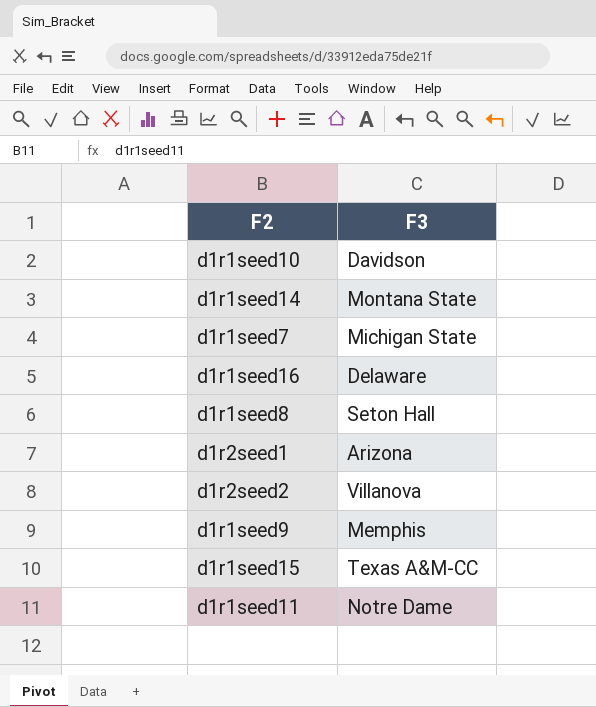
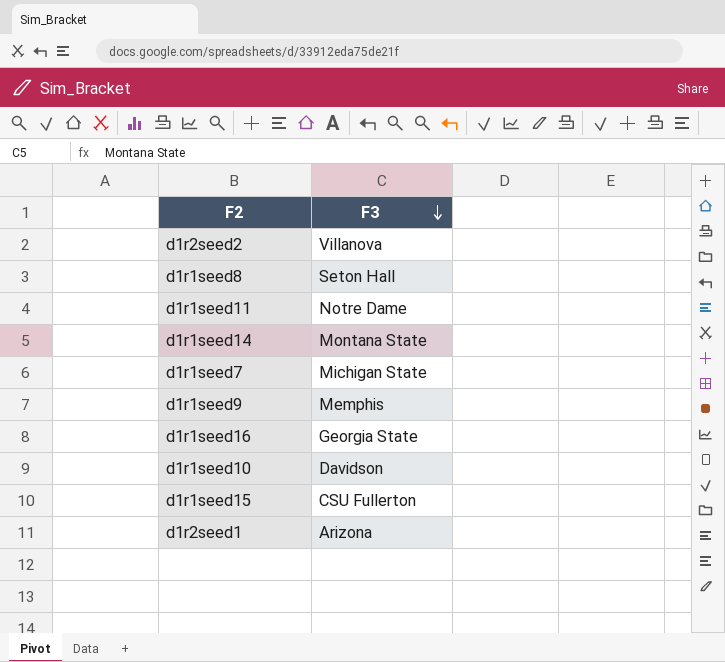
row order: none -> F3 descending
d1r1seed16 | F3: Delaware -> Georgia State
d1r1seed15 | F3: Texas A&M-CC -> CSU Fullerton

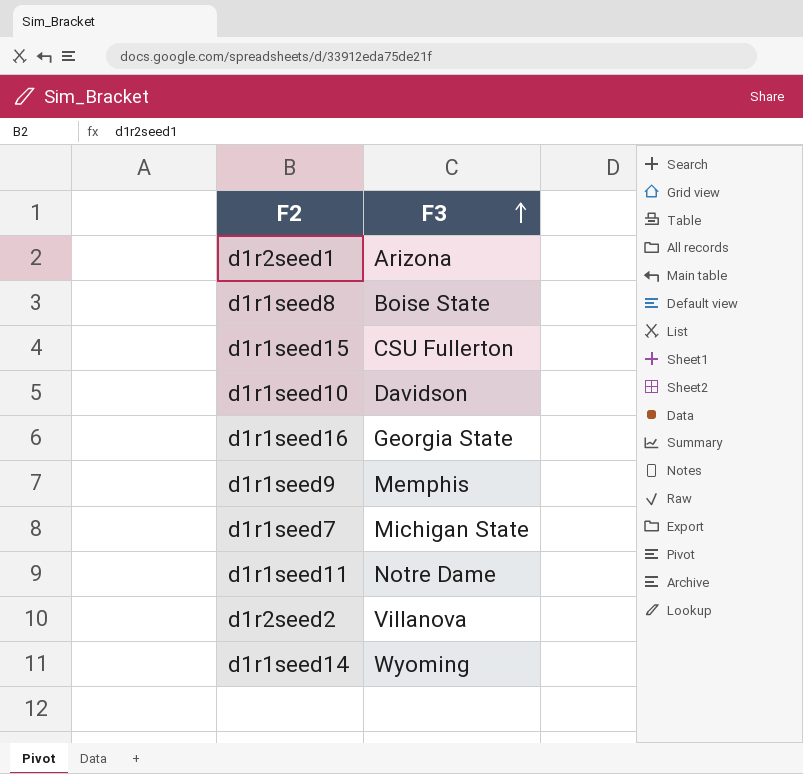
row order: F3 descending -> F3 ascending
d1r1seed8 | F3: Seton Hall -> Boise State
d1r1seed14 | F3: Montana State -> Wyoming

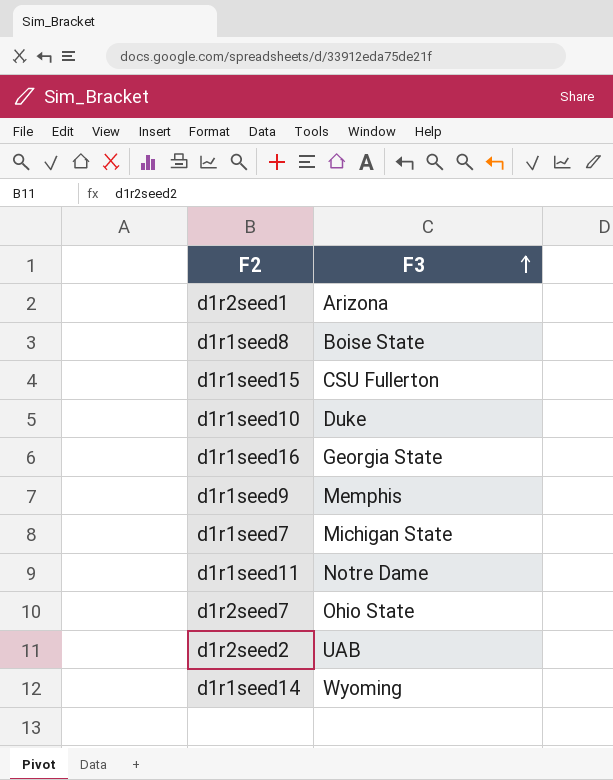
d1r1seed10 | F3: Davidson -> Duke
row d1r2seed7: none -> Ohio State
d1r2seed2 | F3: Villanova -> UAB

